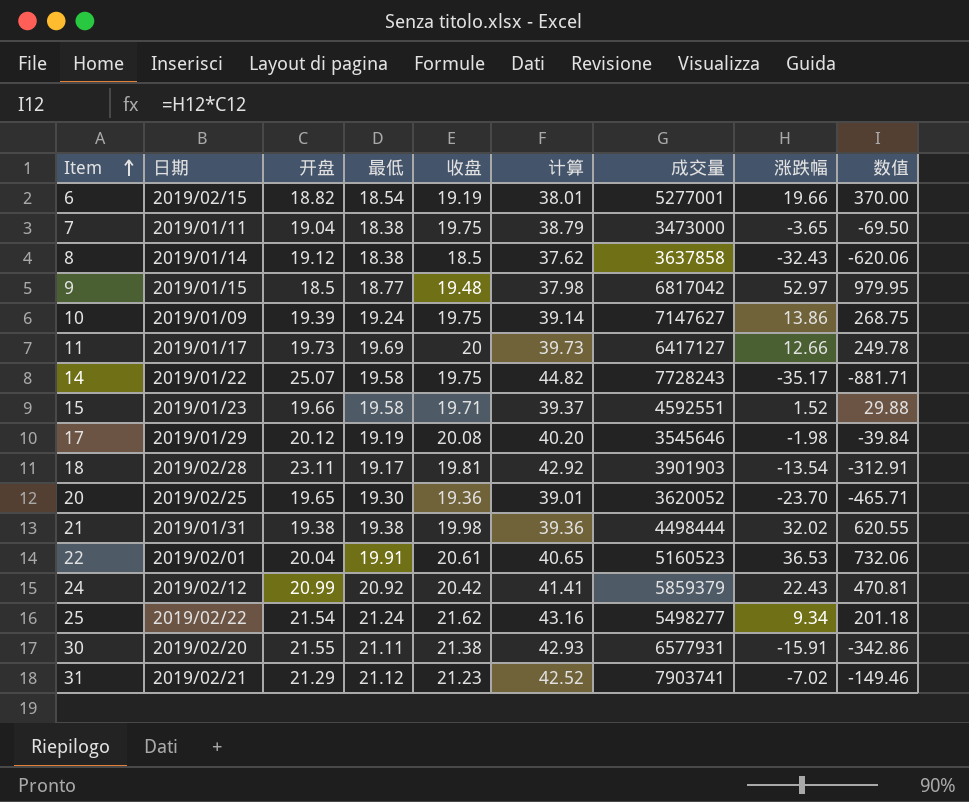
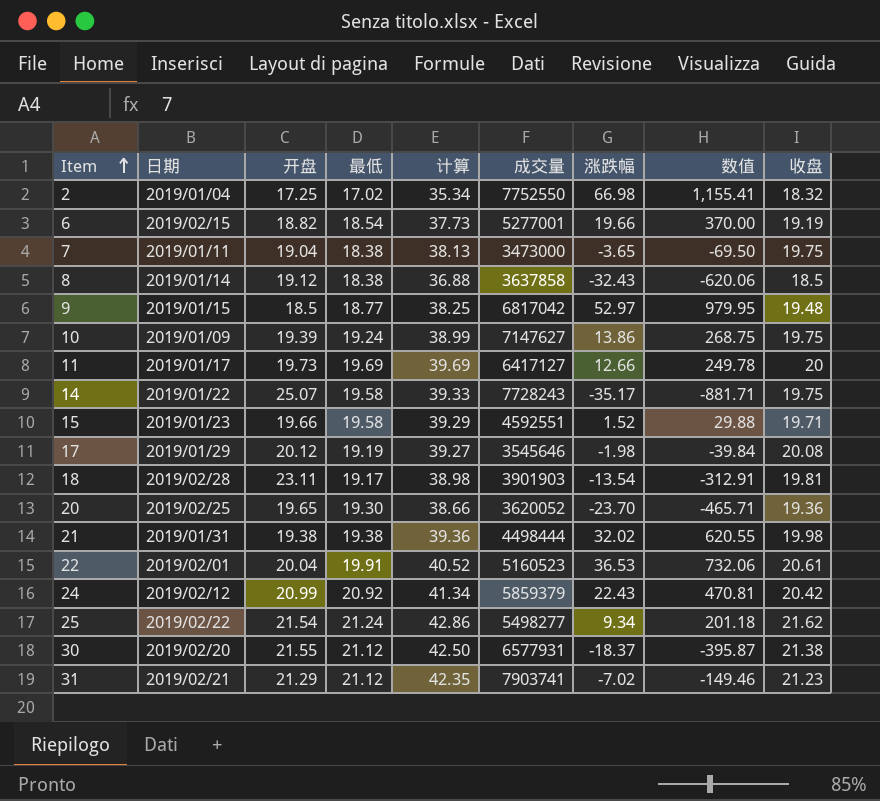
column 计算 | formula: [开盘] + [收盘] -> [最低] + [收盘]
column 收盘 | position: 5 -> 9
row 2: none -> 2019/01/04 | 17.25 | 17.02 | 35.34 | 7752550 | 66.98 | 1,155.41 | 18.32
30 | 最低: 21.11 -> 21.12
30 | 涨跌幅: -15.91 -> -18.37
30 | 数值: -342.86 -> -395.87

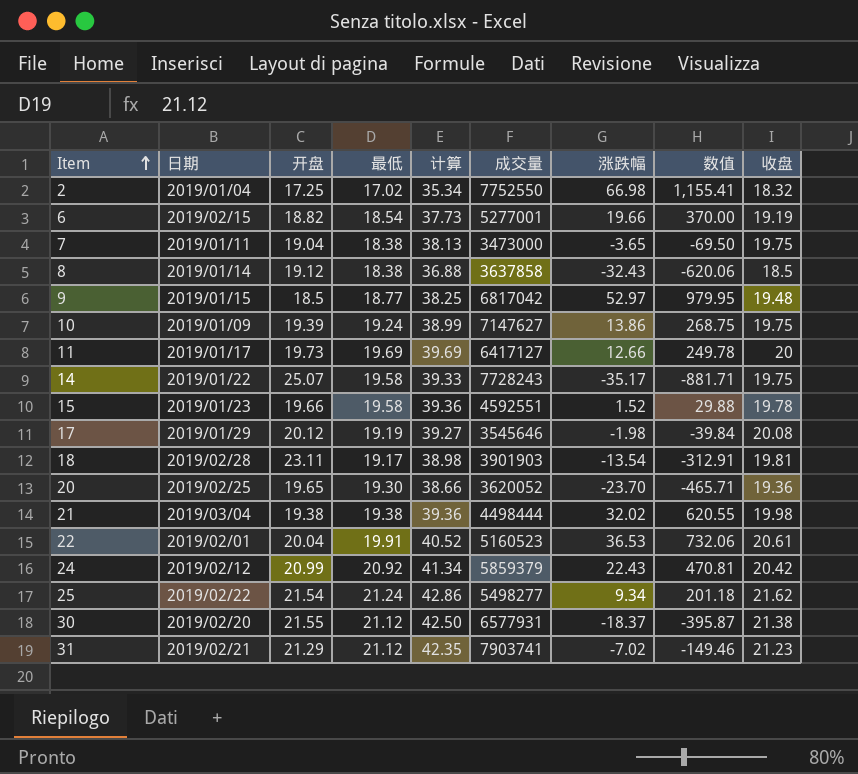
15 | 计算: 39.29 -> 39.36
15 | 收盘: 19.71 -> 19.78
21 | 日期: 2019/01/31 -> 2019/03/04

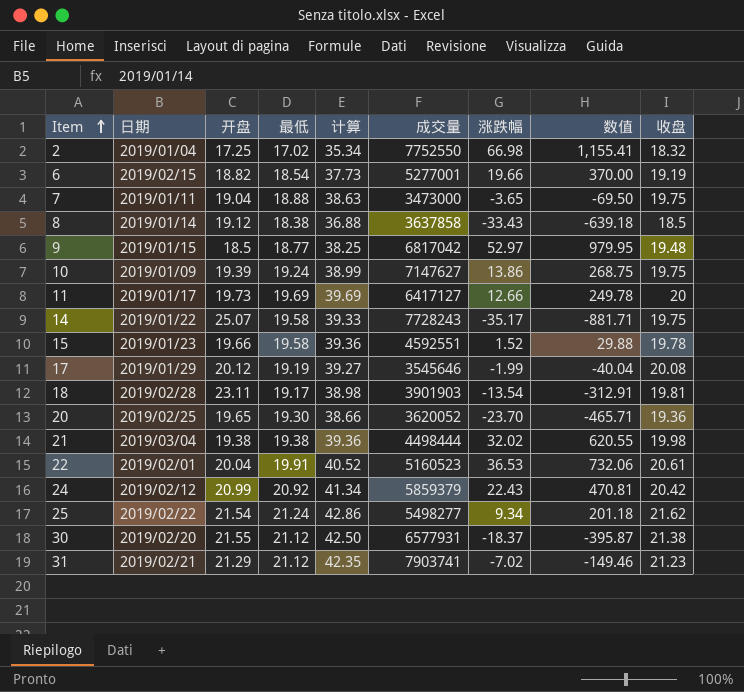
7 | 最低: 18.38 -> 18.88
7 | 计算: 38.13 -> 38.63
8 | 涨跌幅: -32.43 -> -33.43
8 | 数值: -620.06 -> -639.18
17 | 涨跌幅: -1.98 -> -1.99
17 | 数值: -39.84 -> -40.04

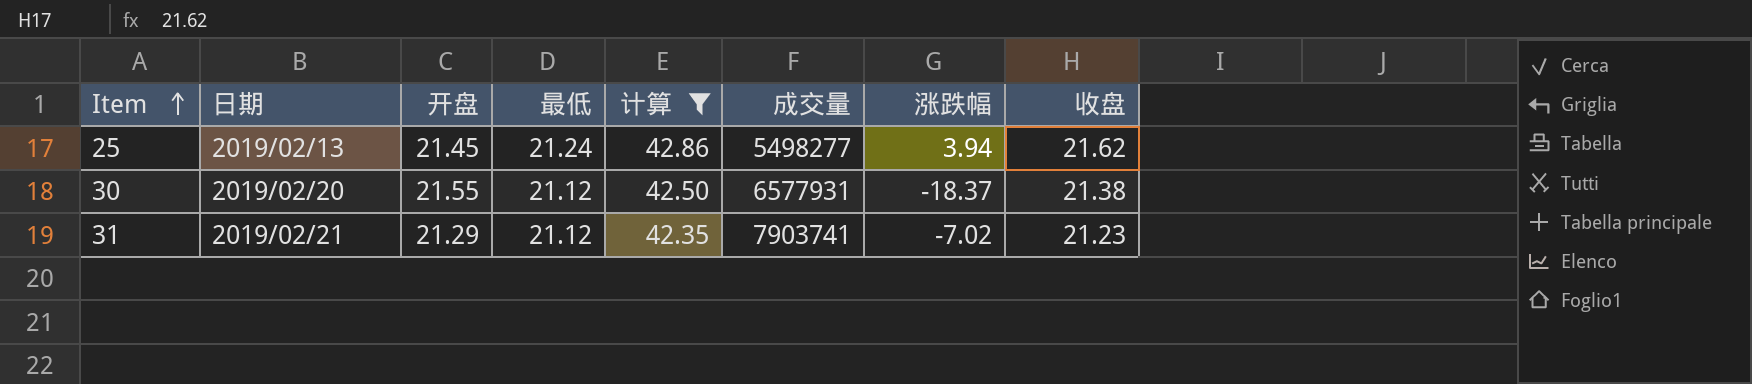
filter: none -> 计算 >= 42.35
column 数值 | formula: [开盘] * [涨跌幅] -> none
25 | 日期: 2019/02/22 -> 2019/02/13
25 | 开盘: 21.54 -> 21.45
25 | 涨跌幅: 9.34 -> 3.94

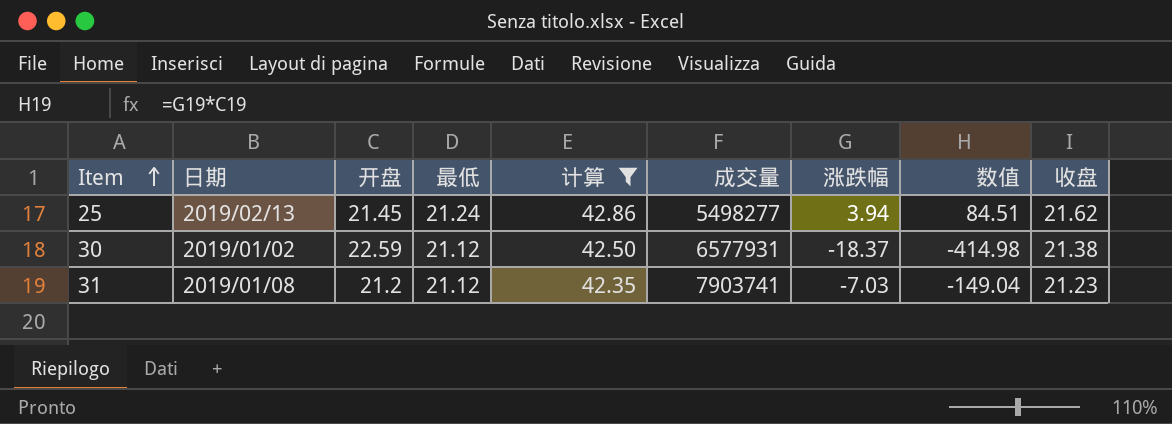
column 数值 | formula: none -> [开盘] * [涨跌幅]
30 | 日期: 2019/02/20 -> 2019/01/02
30 | 开盘: 21.55 -> 22.59
31 | 日期: 2019/02/21 -> 2019/01/08
31 | 开盘: 21.29 -> 21.2
31 | 涨跌幅: -7.02 -> -7.03

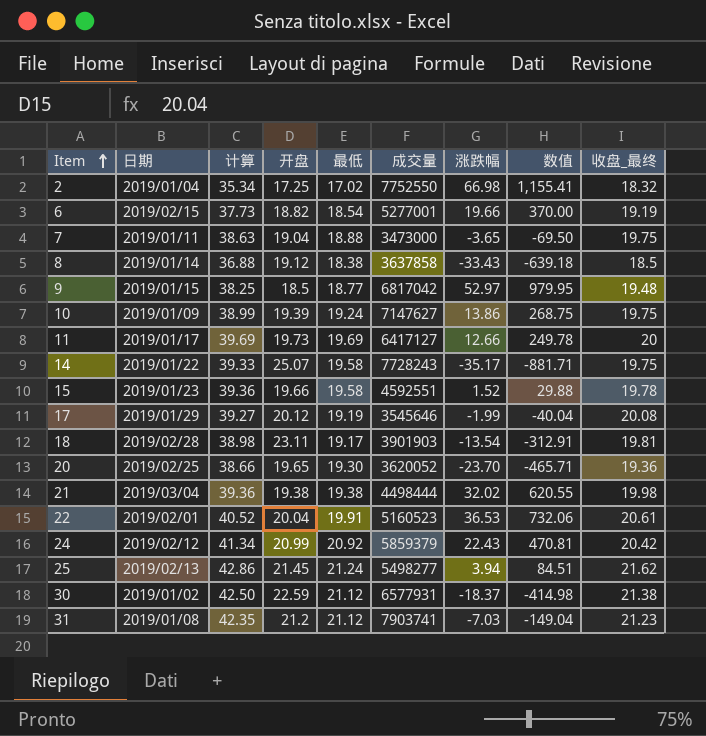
filter: 计算 >= 42.35 -> none
column 计算 | position: 5 -> 3
column name: 收盘 -> 收盘_最终

